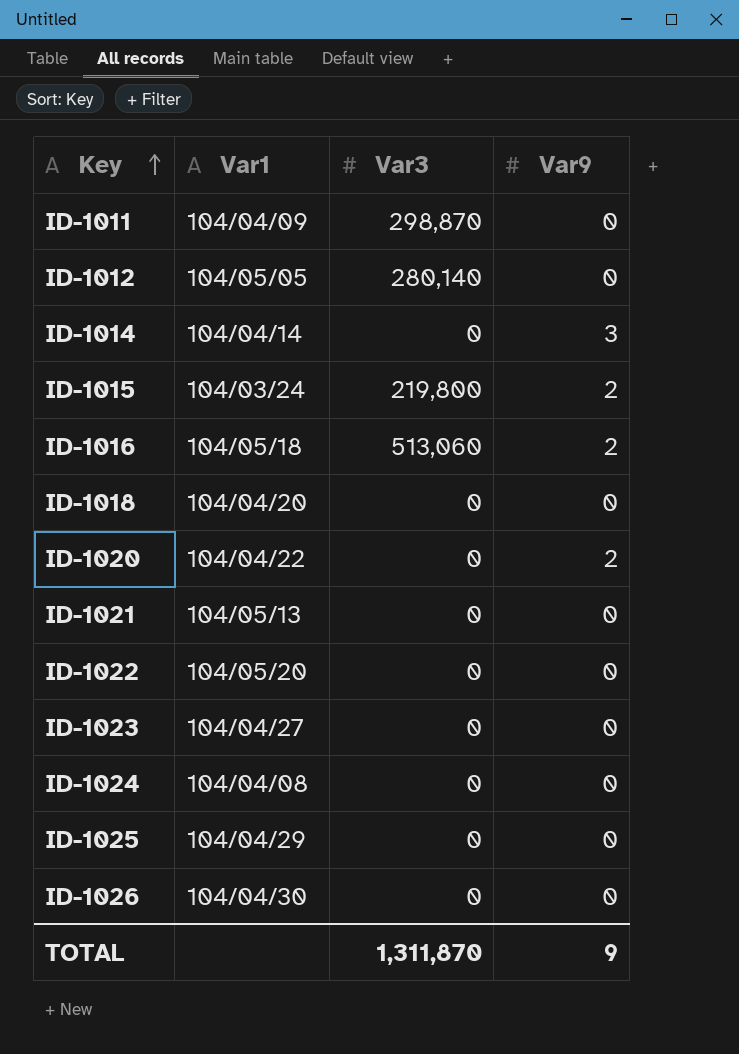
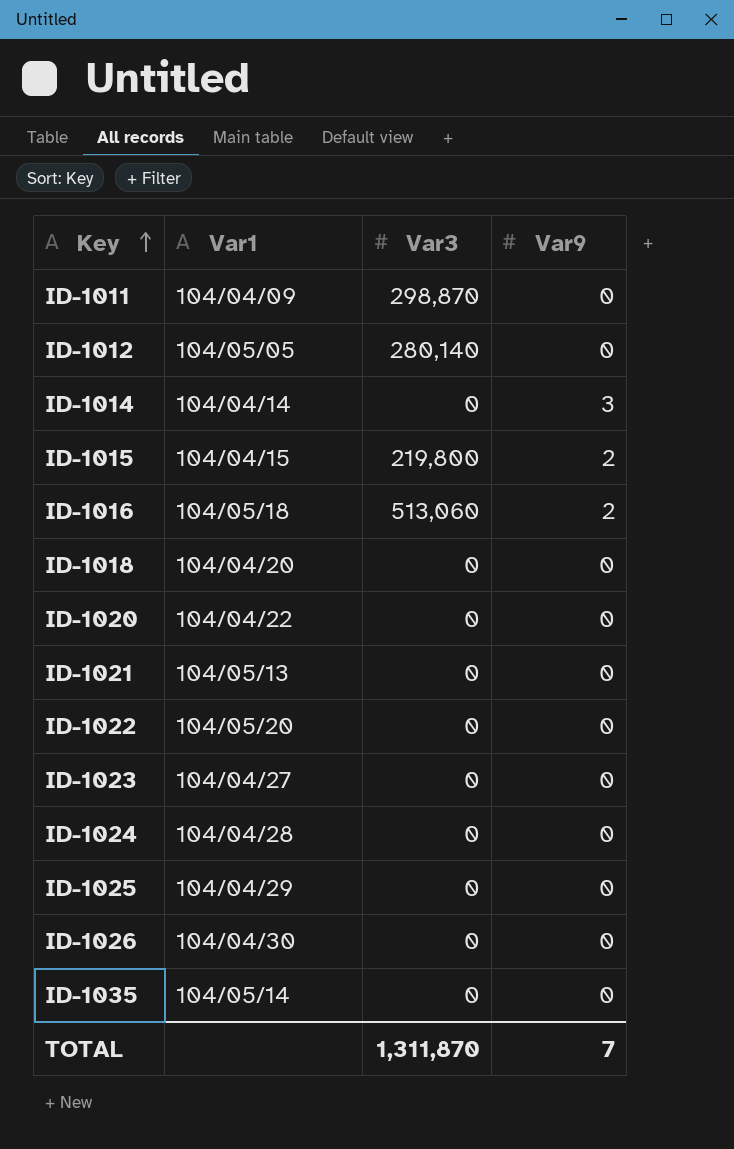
ID-1015 | Var1: 104/03/24 -> 104/04/15
ID-1020 | Var9: 2 -> 0
ID-1024 | Var1: 104/04/08 -> 104/04/28
row ID-1035: none -> 104/05/14 | 0 | 0
TOTAL | Var9: 9 -> 7

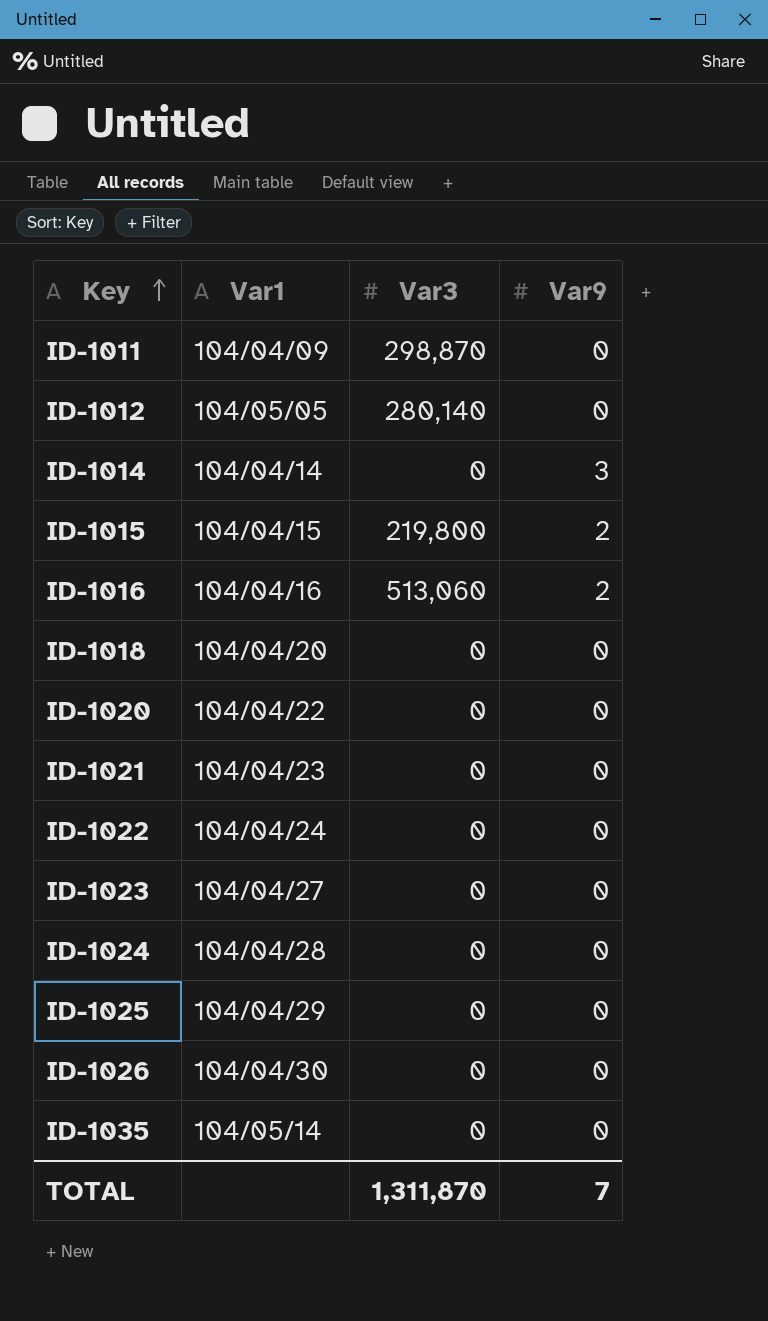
ID-1016 | Var1: 104/05/18 -> 104/04/16
ID-1021 | Var1: 104/05/13 -> 104/04/23
ID-1022 | Var1: 104/05/20 -> 104/04/24

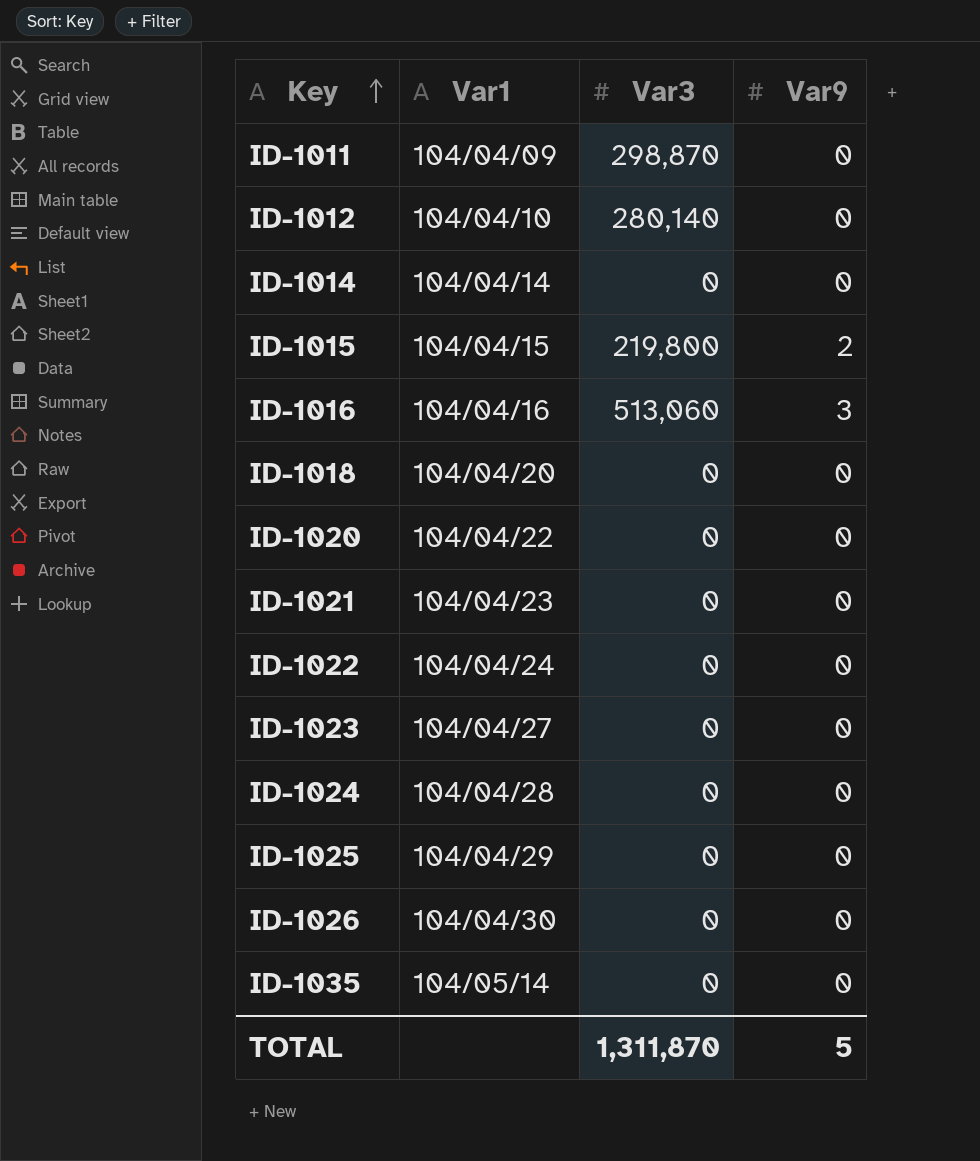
ID-1012 | Var1: 104/05/05 -> 104/04/10
ID-1014 | Var9: 3 -> 0
ID-1016 | Var9: 2 -> 3
TOTAL | Var9: 7 -> 5

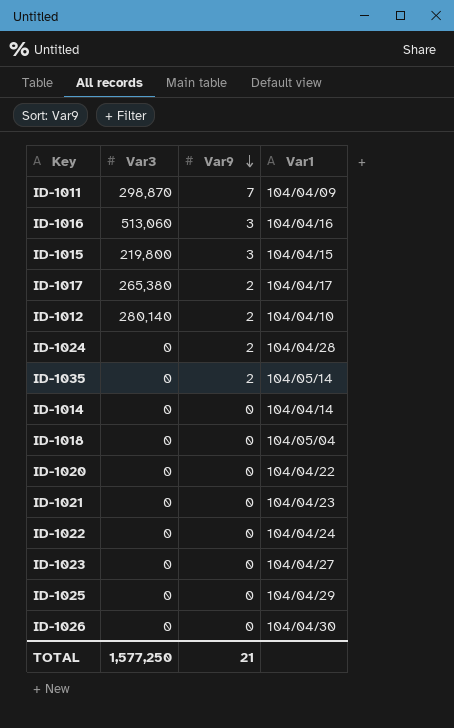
row order: Key ascending -> Var9 descending
column Var1 | position: 2 -> 4
ID-1011 | Var9: 0 -> 7
ID-1015 | Var9: 2 -> 3
row ID-1017: none -> 265,380 | 2 | 104/04/17
ID-1012 | Var9: 0 -> 2
ID-1024 | Var9: 0 -> 2
ID-1035 | Var9: 0 -> 2
ID-1018 | Var1: 104/04/20 -> 104/05/04
TOTAL | Var3: 1,311,870 -> 1,577,250
TOTAL | Var9: 5 -> 21

